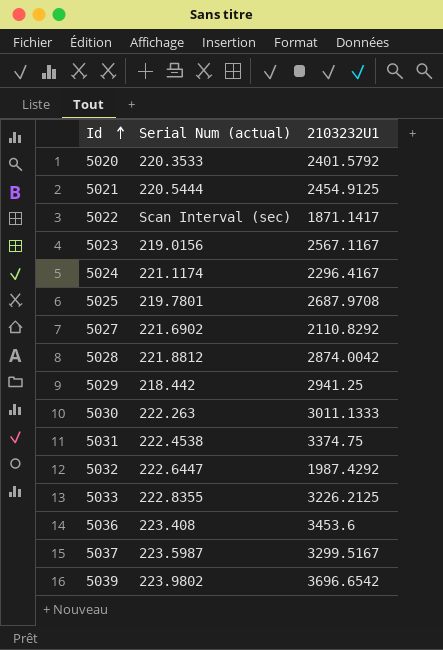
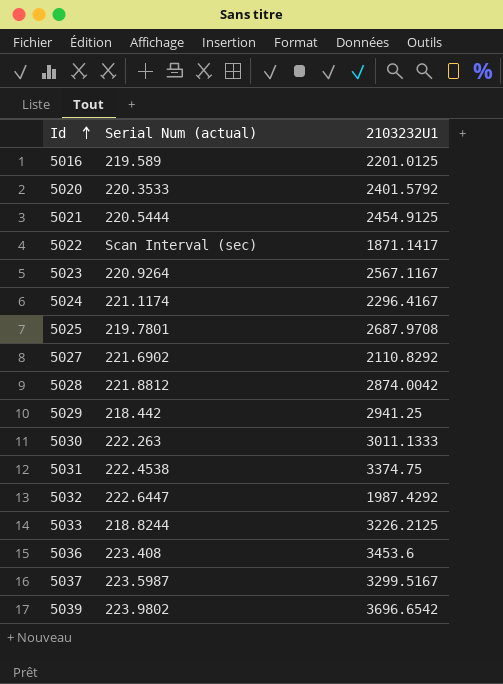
row 5016: none -> 219.589 | 2201.0125
5023 | Serial Num (actual): 219.0156 -> 220.9264
5033 | Serial Num (actual): 222.8355 -> 218.8244

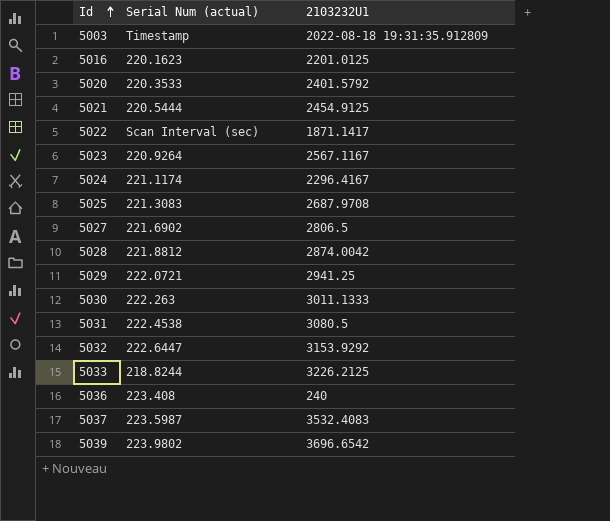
row 5003: none -> Timestamp | 2022-08-18 19:31:35.912809
5016 | Serial Num (actual): 219.589 -> 220.1623
5025 | Serial Num (actual): 219.7801 -> 221.3083
5027 | 2103232U1: 2110.8292 -> 2806.5
5029 | Serial Num (actual): 218.442 -> 222.0721
5031 | 2103232U1: 3374.75 -> 3080.5
5032 | 2103232U1: 1987.4292 -> 3153.9292
5036 | 2103232U1: 3453.6 -> 240
5037 | 2103232U1: 3299.5167 -> 3532.4083

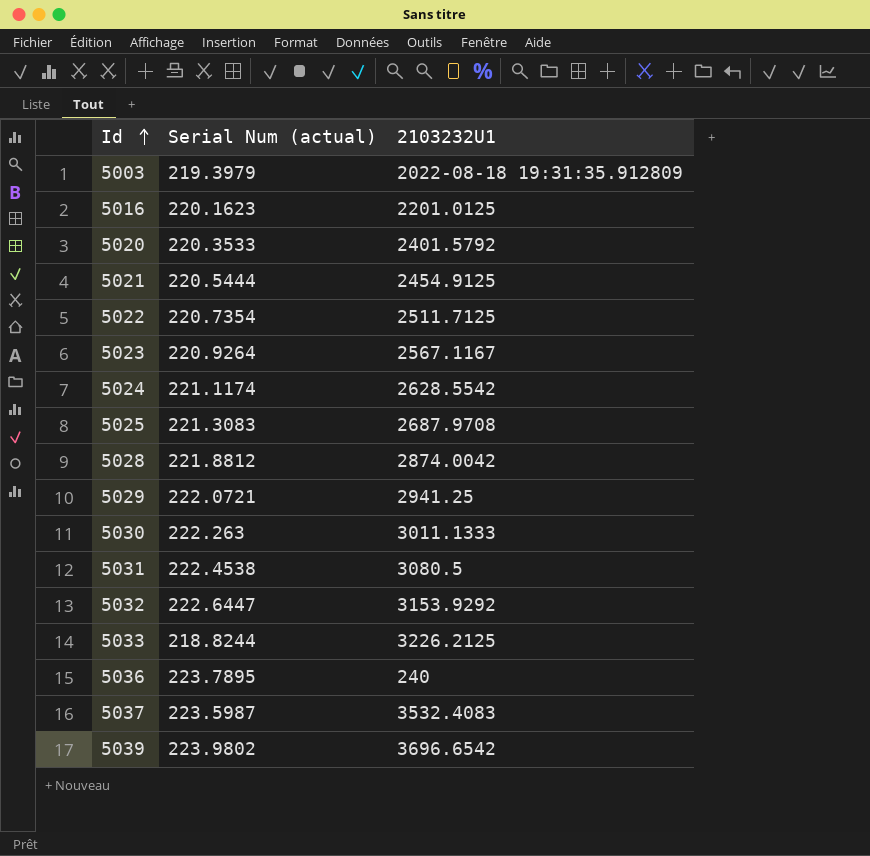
row 5027: 221.6902 | 2806.5 -> none
5003 | Serial Num (actual): Timestamp -> 219.3979
5022 | Serial Num (actual): Scan Interval (sec) -> 220.7354
5022 | 2103232U1: 1871.1417 -> 2511.7125
5024 | 2103232U1: 2296.4167 -> 2628.5542
5036 | Serial Num (actual): 223.408 -> 223.7895

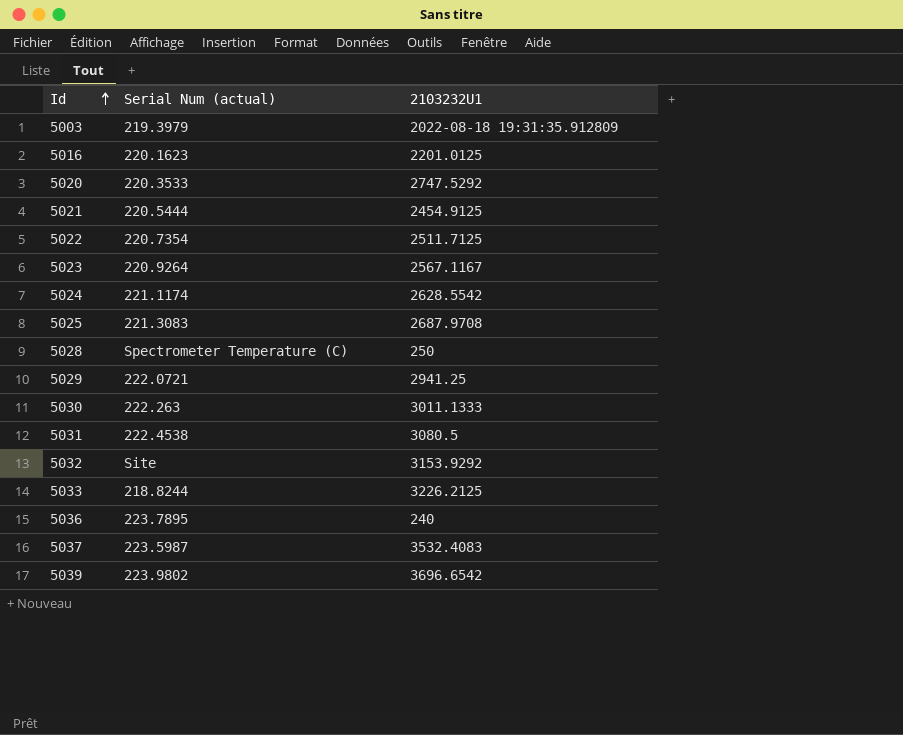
5020 | 2103232U1: 2401.5792 -> 2747.5292
5028 | Serial Num (actual): 221.8812 -> Spectrometer Temperature (C)
5028 | 2103232U1: 2874.0042 -> 250
5032 | Serial Num (actual): 222.6447 -> Site

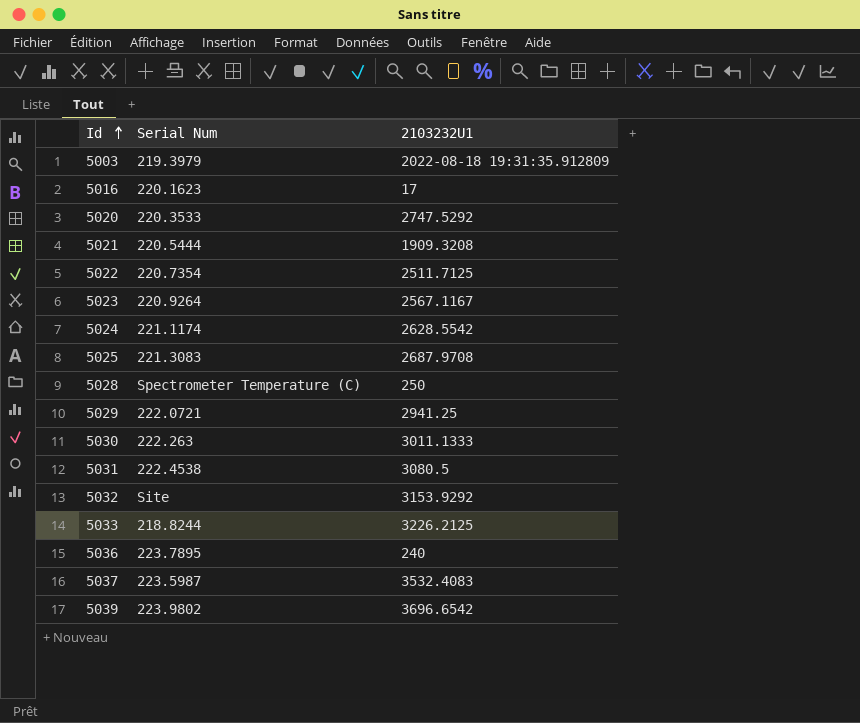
column name: Serial Num (actual) -> Serial Num
5016 | 2103232U1: 2201.0125 -> 17
5021 | 2103232U1: 2454.9125 -> 1909.3208

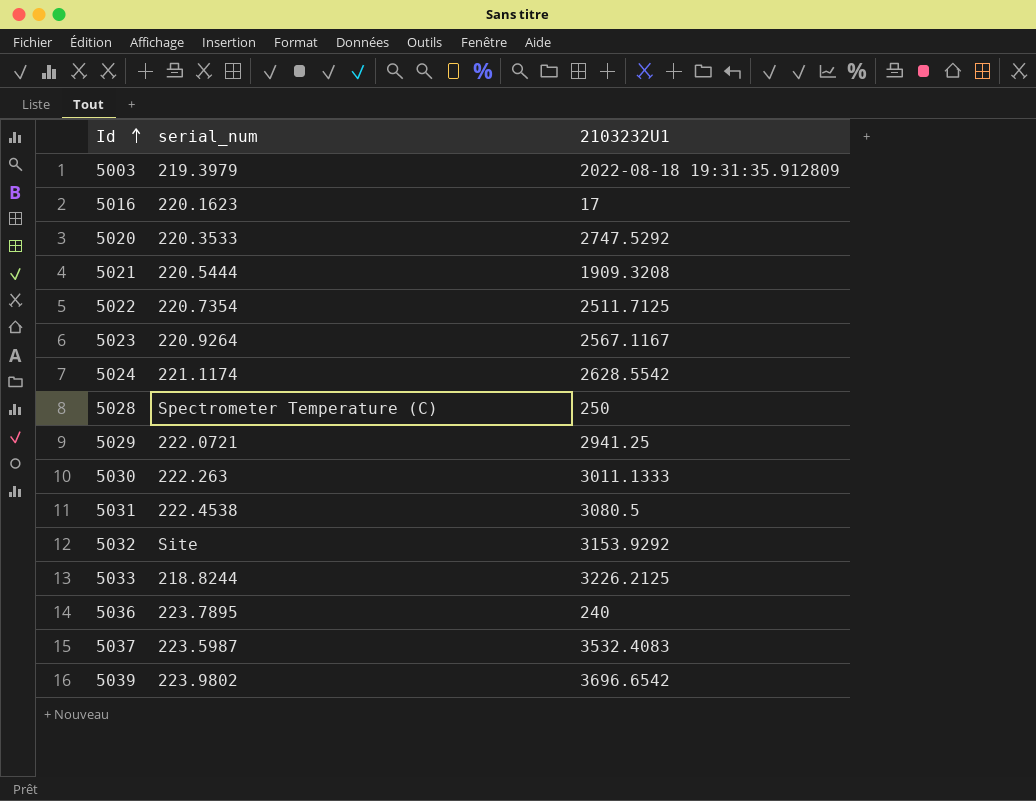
column name: Serial Num -> serial_num
row 5025: 221.3083 | 2687.9708 -> none

